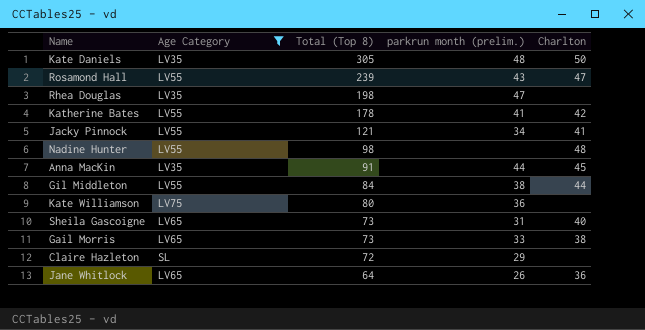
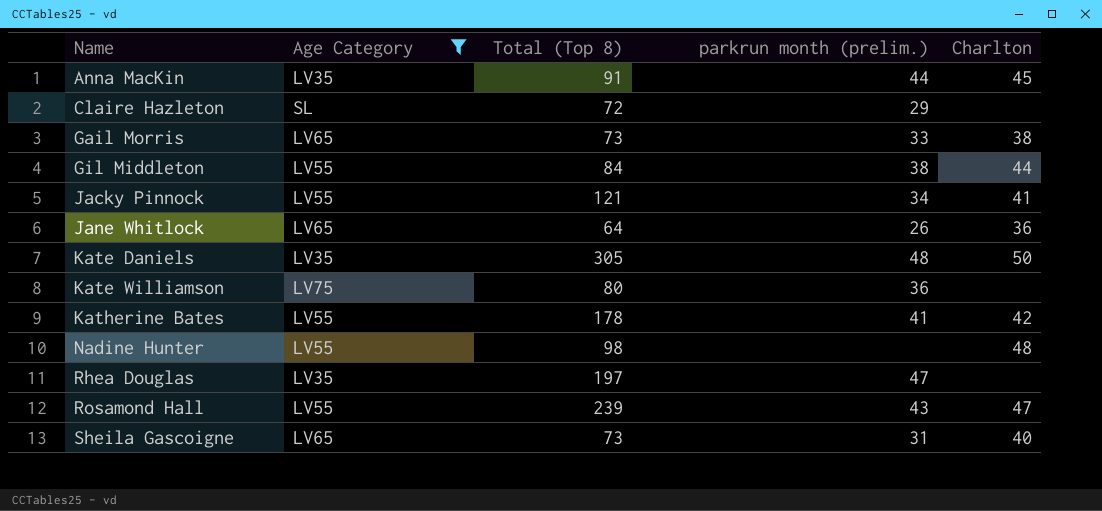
row order: Total (Top 8) descending -> Name ascending
Rhea Douglas | Total (Top 8): 198 -> 197

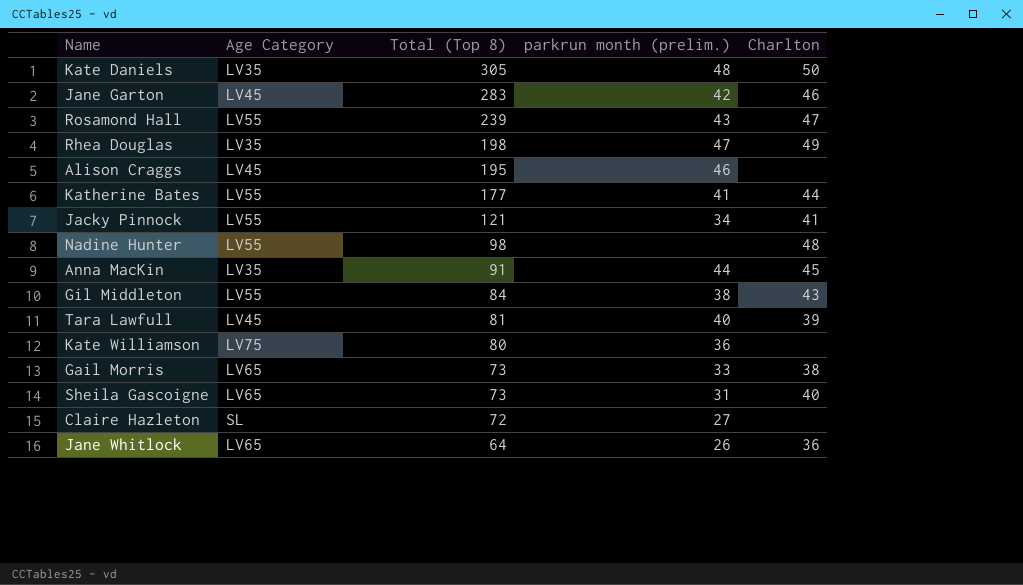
filter: Age Category != LV45 -> none
row order: Name ascending -> Total (Top 8) descending
Rhea Douglas | Total (Top 8): 197 -> 198
Rhea Douglas | Charlton: none -> 49
Katherine Bates | Total (Top 8): 178 -> 177
Katherine Bates | Charlton: 42 -> 44
Gil Middleton | Charlton: 44 -> 43
Claire Hazleton | parkrun month (prelim.): 29 -> 27

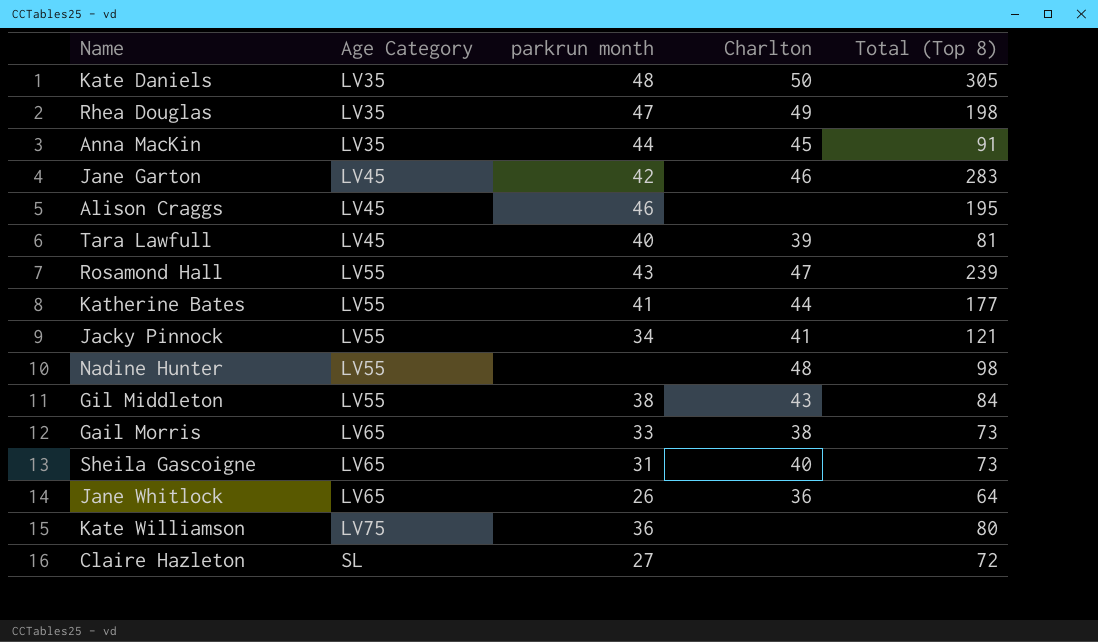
row order: Total (Top 8) descending -> Age Category ascending
column name: parkrun month (prelim.) -> parkrun month
column Total (Top 8) | position: 3 -> 5

